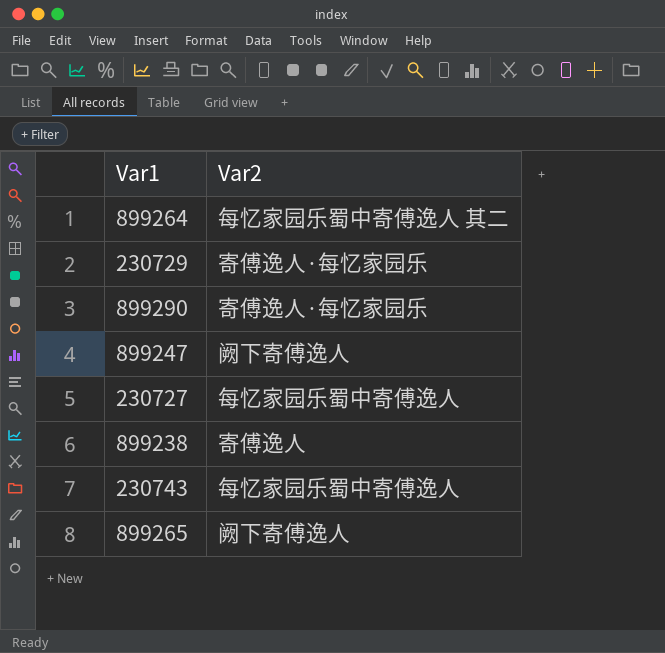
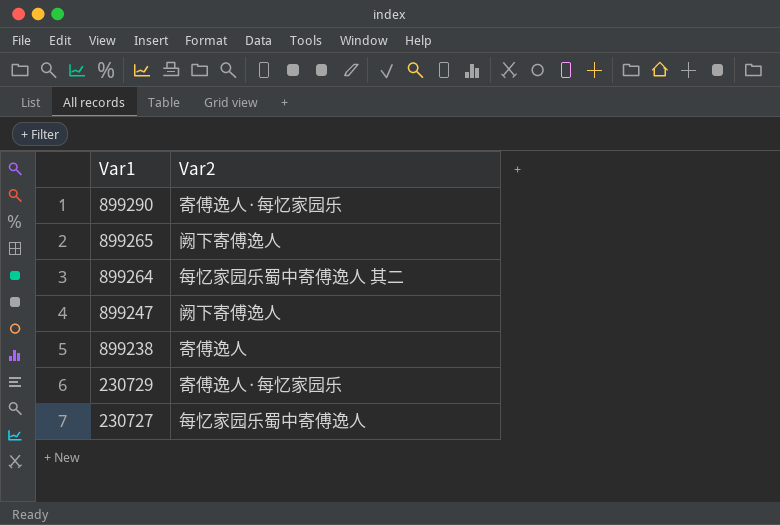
row order: none -> Var1 descending
row 230743: 每忆家园乐蜀中寄傅逸人 -> none

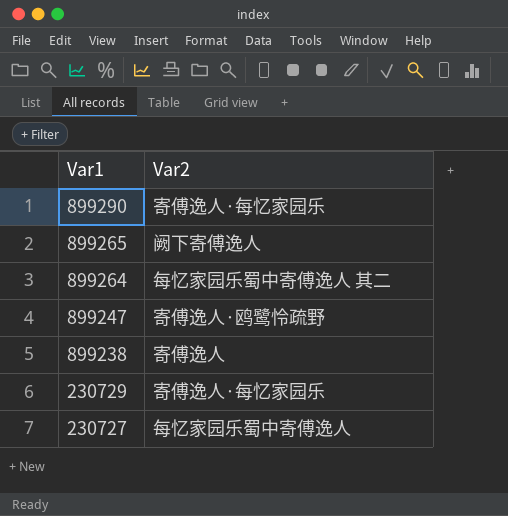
899247 | Var2: 阙下寄傅逸人 -> 寄傅逸人·鸥鹭怜疏野

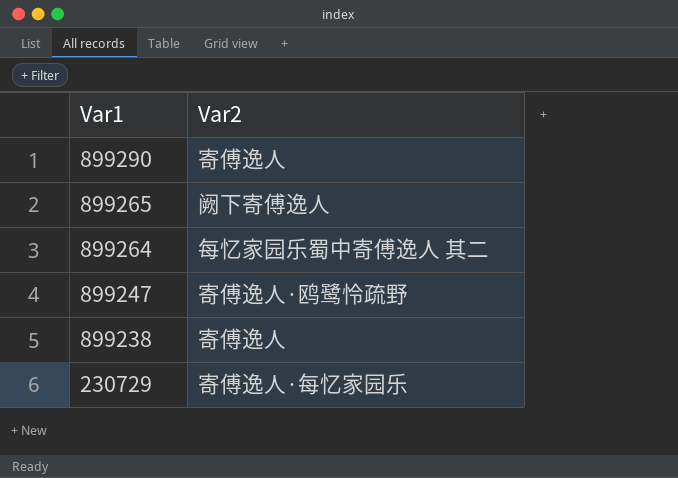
row 230727: 每忆家园乐蜀中寄傅逸人 -> none
899290 | Var2: 寄傅逸人·每忆家园乐 -> 寄傅逸人

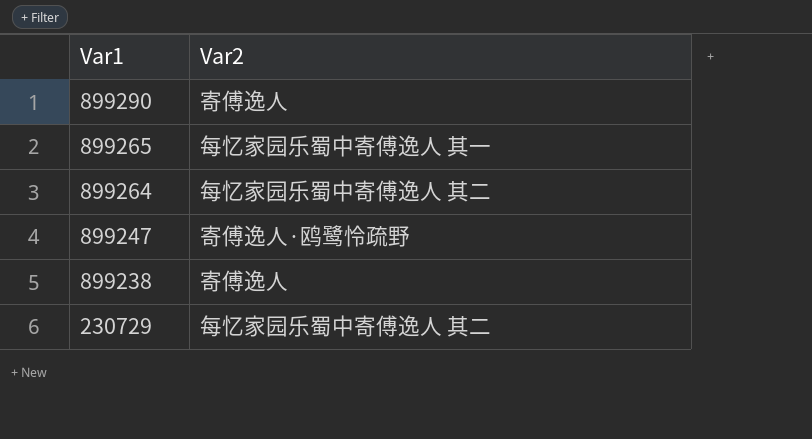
899265 | Var2: 阙下寄傅逸人 -> 每忆家园乐蜀中寄傅逸人 其一
230729 | Var2: 寄傅逸人·每忆家园乐 -> 每忆家园乐蜀中寄傅逸人 其二

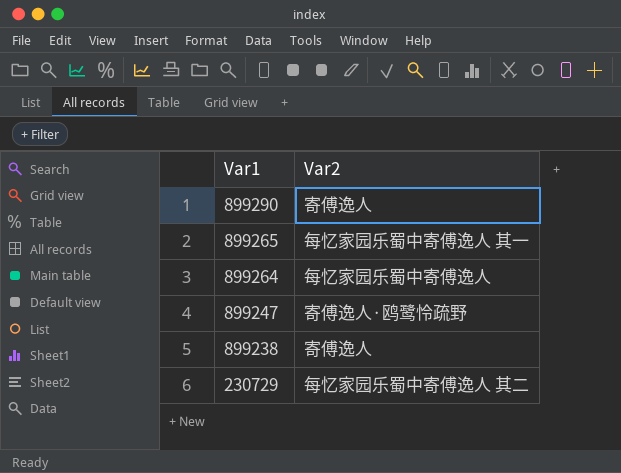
899264 | Var2: 每忆家园乐蜀中寄傅逸人 其二 -> 每忆家园乐蜀中寄傅逸人

